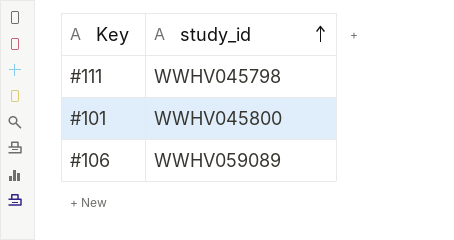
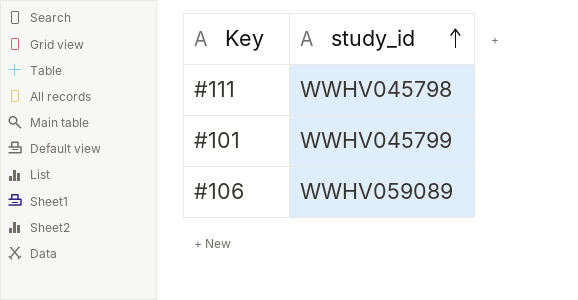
#101 | study_id: WWHV045800 -> WWHV045799

